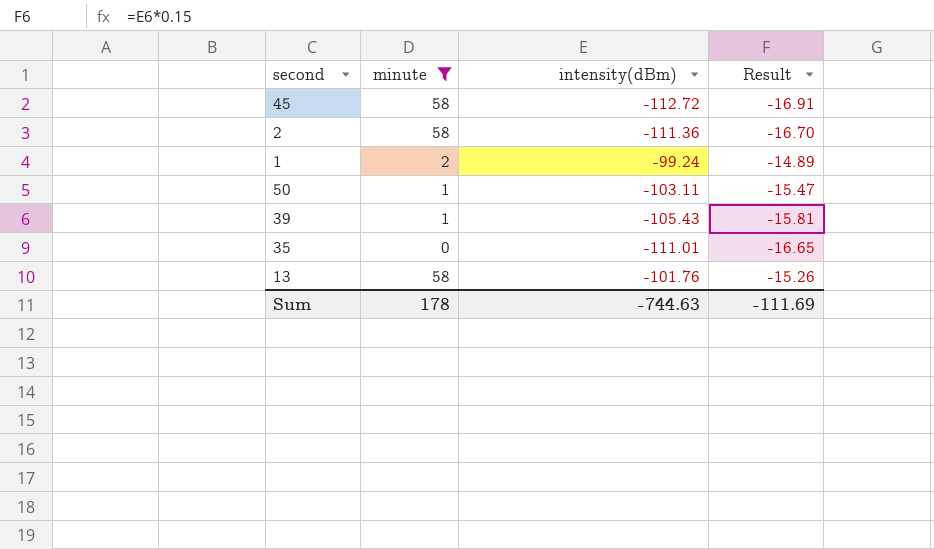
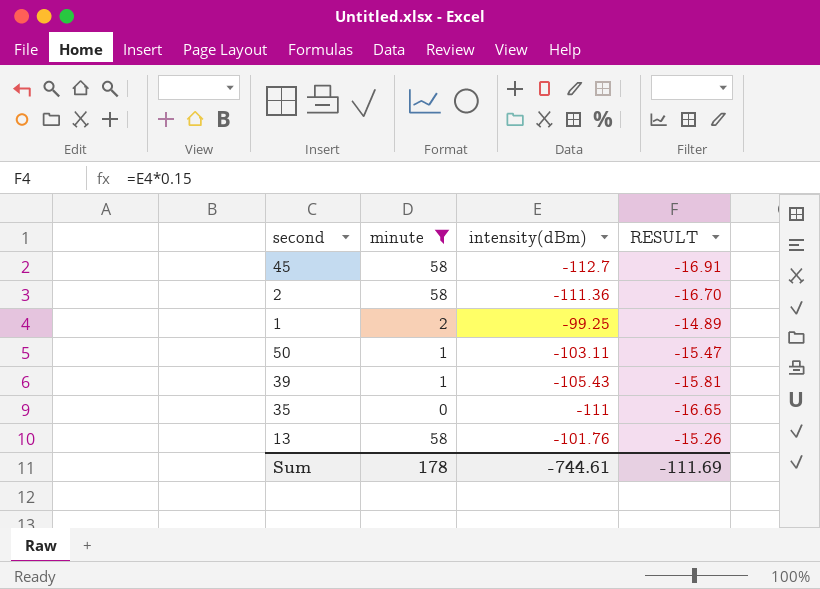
column name: Result -> RESULT
45 | intensity(dBm): -112.72 -> -112.7
1 | intensity(dBm): -99.24 -> -99.25
35 | intensity(dBm): -111.01 -> -111
Sum | intensity(dBm): -744.63 -> -744.61

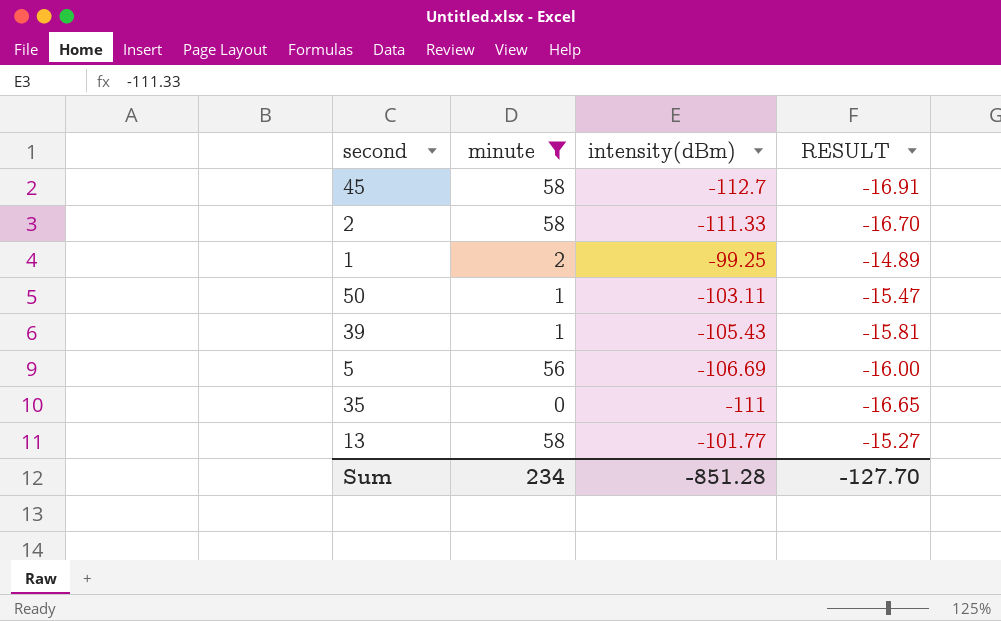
2 | intensity(dBm): -111.36 -> -111.33
row 5: none -> 56 | -106.69 | -16.00
13 | intensity(dBm): -101.76 -> -101.77
13 | RESULT: -15.26 -> -15.27
Sum | minute: 178 -> 234
Sum | intensity(dBm): -744.61 -> -851.28
Sum | RESULT: -111.69 -> -127.70

